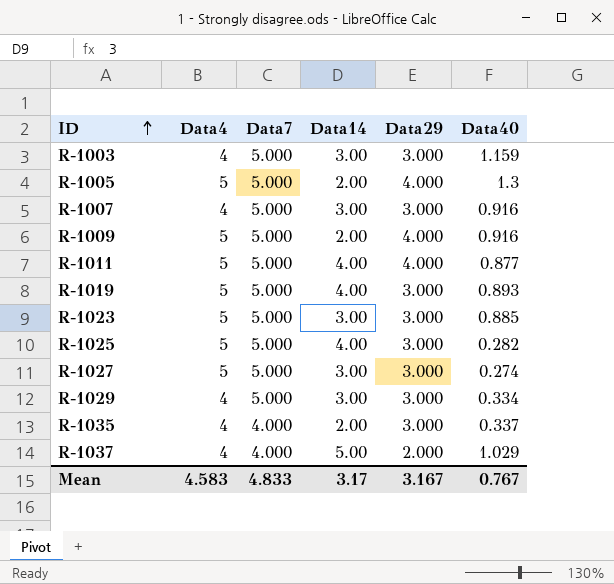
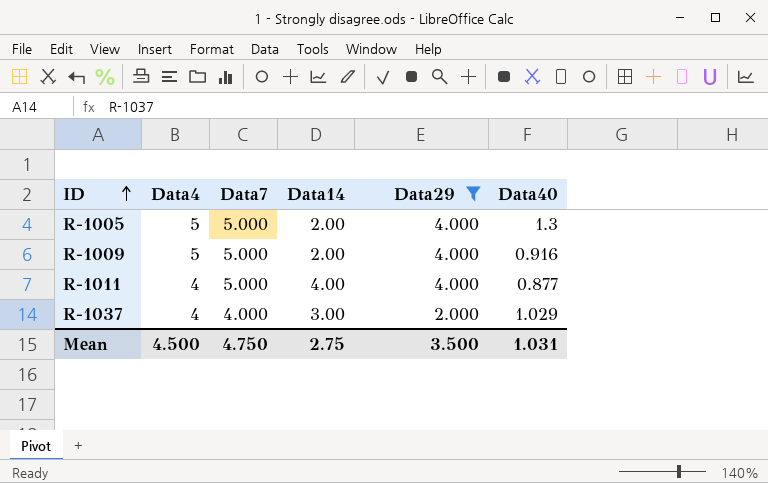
filter: none -> Data29 != 3.000
R-1011 | Data4: 5 -> 4
R-1037 | Data14: 5.00 -> 3.00
Mean | Data4: 4.583 -> 4.500
Mean | Data7: 4.833 -> 4.750
Mean | Data14: 3.17 -> 2.75
Mean | Data29: 3.167 -> 3.500
Mean | Data40: 0.767 -> 1.031

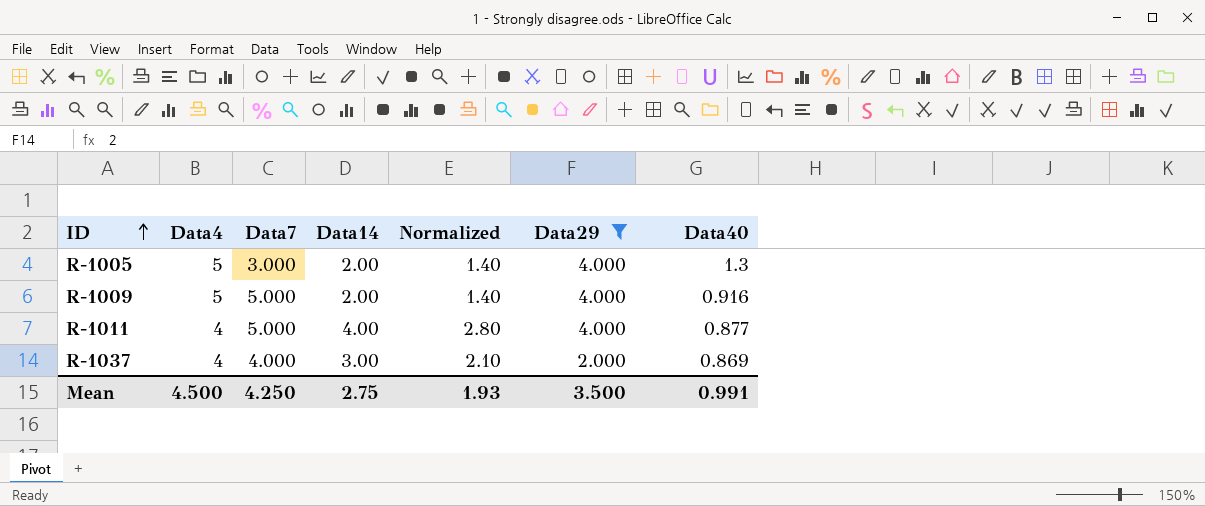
column Normalized | formula: none -> [Data14] * 0.7
R-1005 | Data7: 5.000 -> 3.000
R-1037 | Data40: 1.029 -> 0.869
Mean | Data7: 4.750 -> 4.250
Mean | Data40: 1.031 -> 0.991

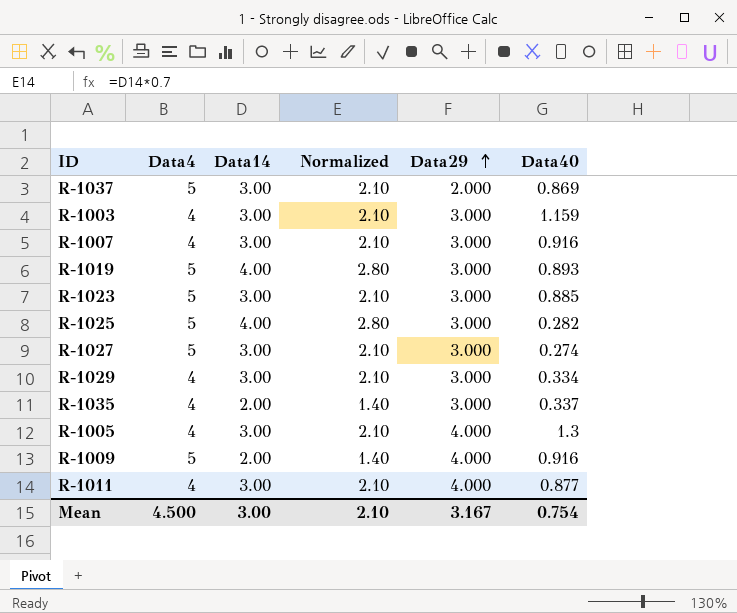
filter: Data29 != 3.000 -> none
row order: ID ascending -> Data29 ascending
column Data7 | position: 3 -> none
R-1037 | Data4: 4 -> 5
R-1005 | Data4: 5 -> 4
R-1005 | Data14: 2.00 -> 3.00
R-1005 | Normalized: 1.40 -> 2.10
R-1011 | Data14: 4.00 -> 3.00
R-1011 | Normalized: 2.80 -> 2.10
Mean | Data14: 2.75 -> 3.00
Mean | Normalized: 1.93 -> 2.10
Mean | Data29: 3.500 -> 3.167
Mean | Data40: 0.991 -> 0.754

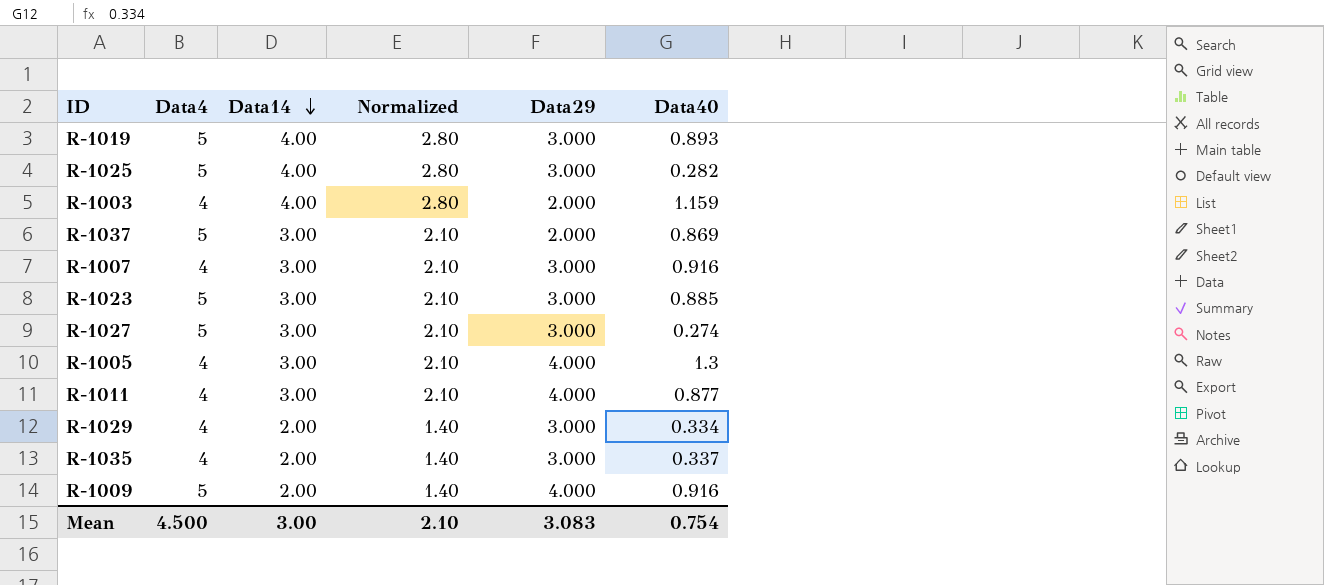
row order: Data29 ascending -> Data14 descending
R-1003 | Data14: 3.00 -> 4.00
R-1003 | Normalized: 2.10 -> 2.80
R-1003 | Data29: 3.000 -> 2.000
R-1029 | Data14: 3.00 -> 2.00
R-1029 | Normalized: 2.10 -> 1.40
Mean | Data29: 3.167 -> 3.083

